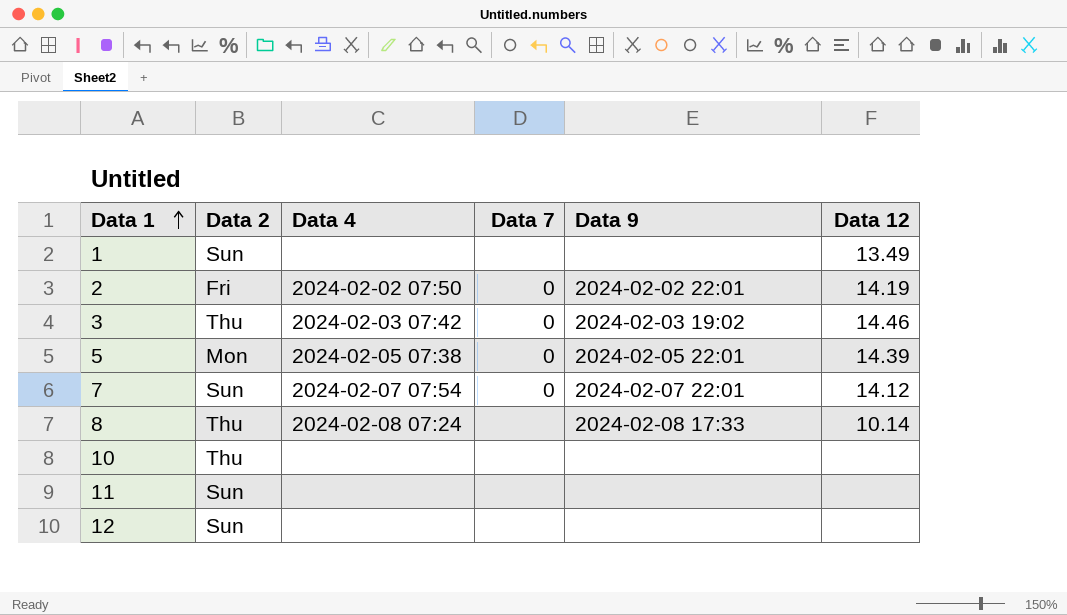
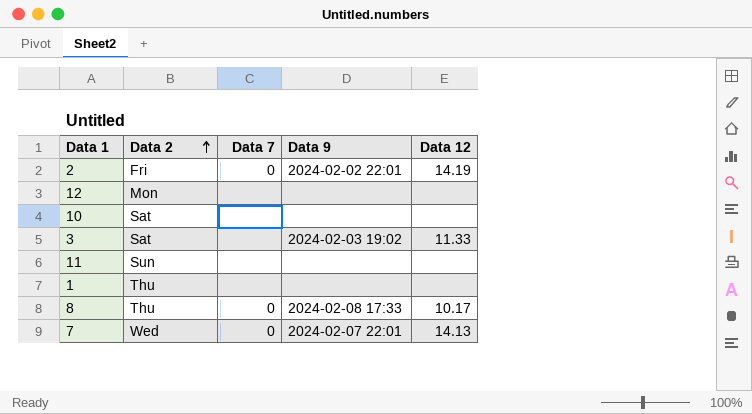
row order: Data 1 ascending -> Data 2 ascending
column Data 4 | position: 3 -> none
row 5: Mon | 2024-02-05 07:38 | 0 | 2024-02-05 22:01 | 14.39 -> none
12 | Data 2: Sun -> Mon
10 | Data 2: Thu -> Sat
3 | Data 2: Thu -> Sat
3 | Data 7: 0 -> none
3 | Data 12: 14.46 -> 11.33
1 | Data 2: Sun -> Thu
1 | Data 12: 13.49 -> none
8 | Data 7: none -> 0
8 | Data 12: 10.14 -> 10.17
7 | Data 2: Sun -> Wed
7 | Data 12: 14.12 -> 14.13

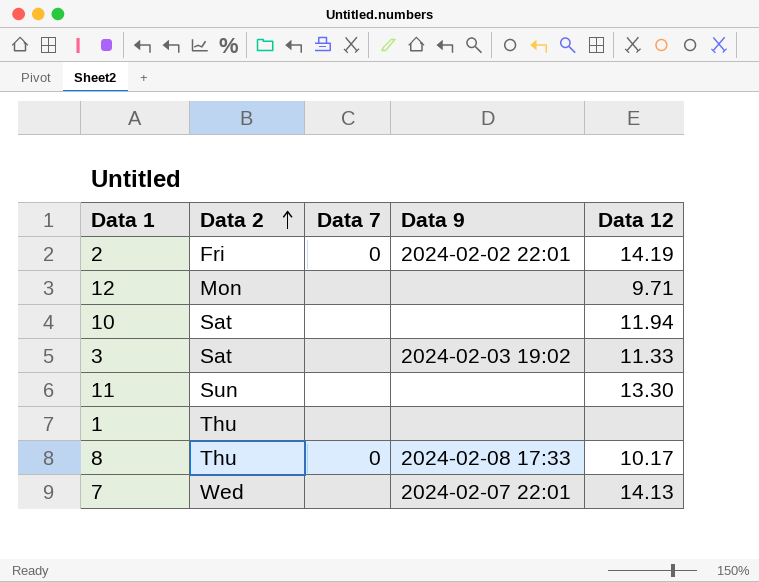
12 | Data 12: none -> 9.71
10 | Data 12: none -> 11.94
11 | Data 12: none -> 13.30
7 | Data 7: 0 -> none

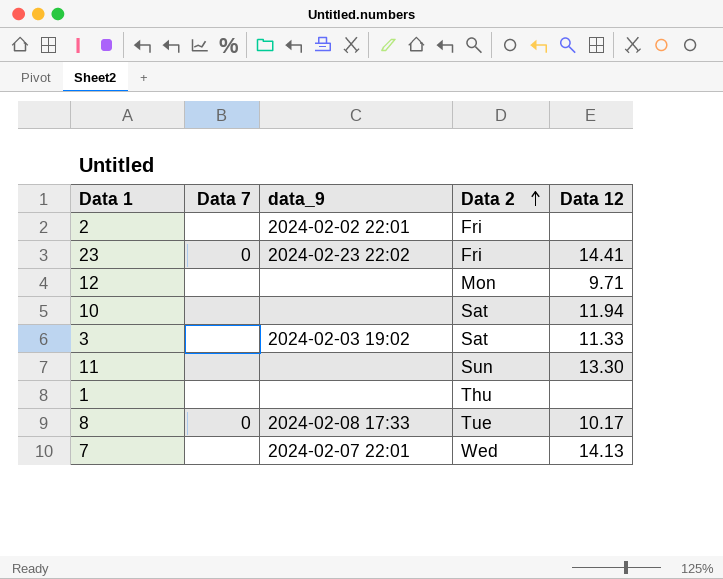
column name: Data 9 -> data_9
column Data 2 | position: 2 -> 4
2 | Data 7: 0 -> none
2 | Data 12: 14.19 -> none
row 23: none -> 0 | 2024-02-23 22:02 | Fri | 14.41
8 | Data 2: Thu -> Tue

